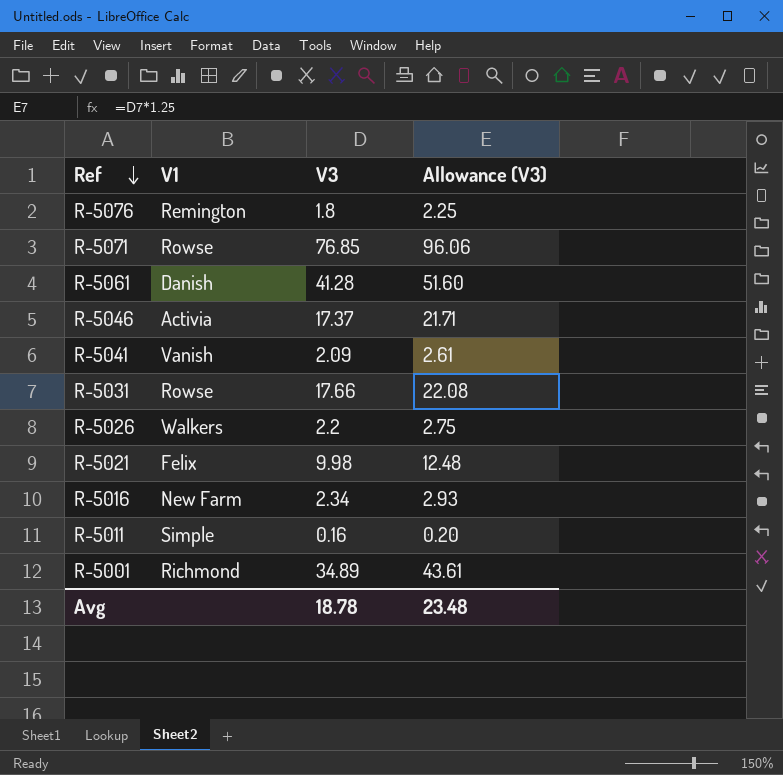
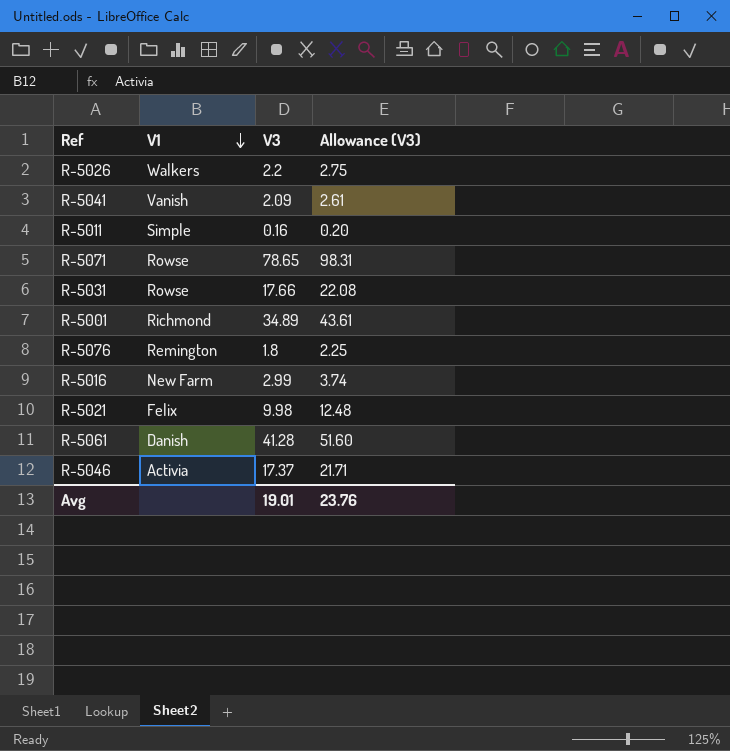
row order: Ref descending -> V1 descending
R-5071 | V3: 76.85 -> 78.65
R-5071 | Allowance (V3): 96.06 -> 98.31
R-5016 | V3: 2.34 -> 2.99
R-5016 | Allowance (V3): 2.93 -> 3.74
Avg | V3: 18.78 -> 19.01
Avg | Allowance (V3): 23.48 -> 23.76

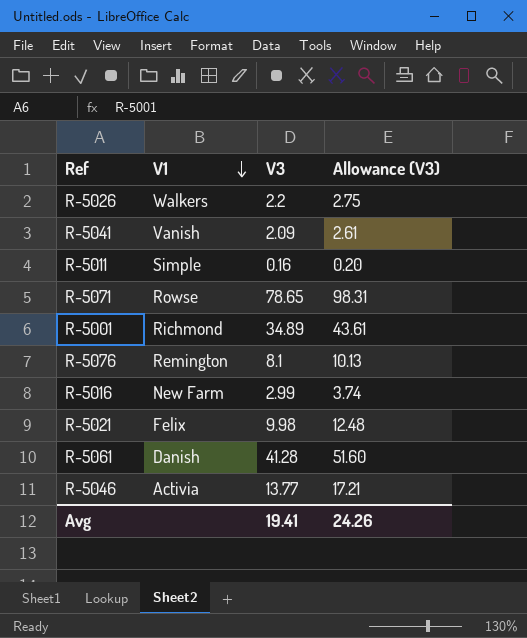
row R-5031: Rowse | 17.66 | 22.08 -> none
R-5076 | V3: 1.8 -> 8.1
R-5076 | Allowance (V3): 2.25 -> 10.13
R-5046 | V3: 17.37 -> 13.77
R-5046 | Allowance (V3): 21.71 -> 17.21
Avg | V3: 19.01 -> 19.41
Avg | Allowance (V3): 23.76 -> 24.26

